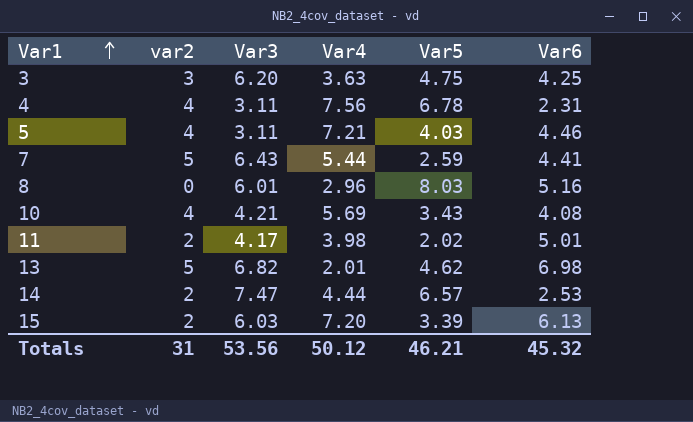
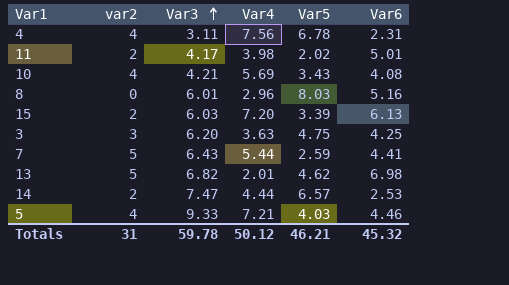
row order: Var1 ascending -> Var3 ascending
5 | Var3: 3.11 -> 9.33
Totals | Var3: 53.56 -> 59.78

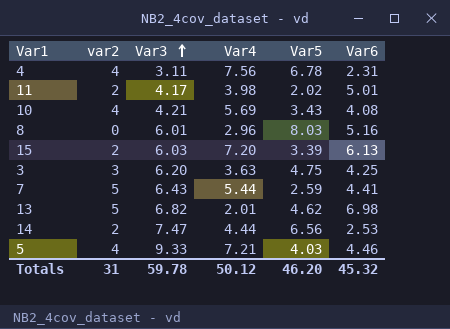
14 | Var5: 6.57 -> 6.56
Totals | Var5: 46.21 -> 46.20

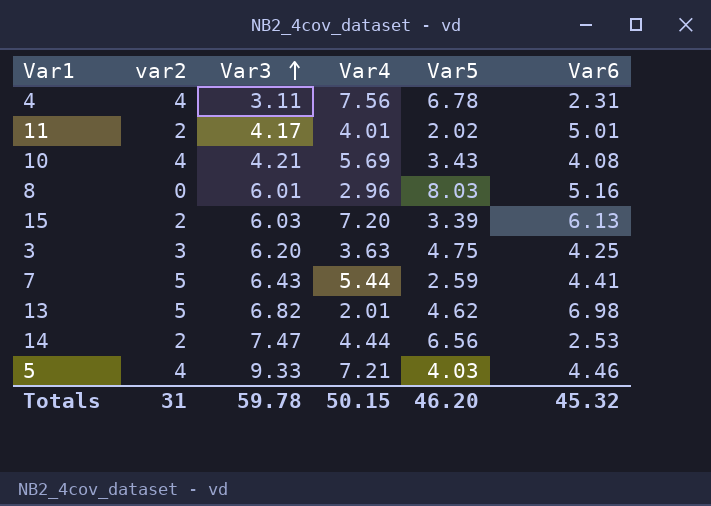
11 | Var4: 3.98 -> 4.01
Totals | Var4: 50.12 -> 50.15

